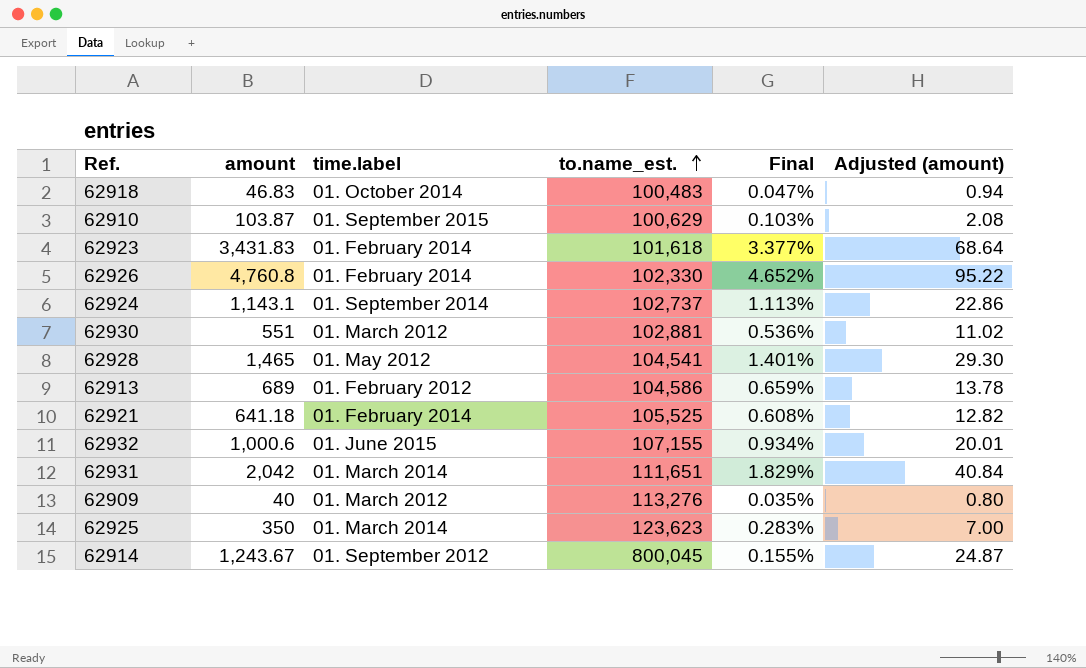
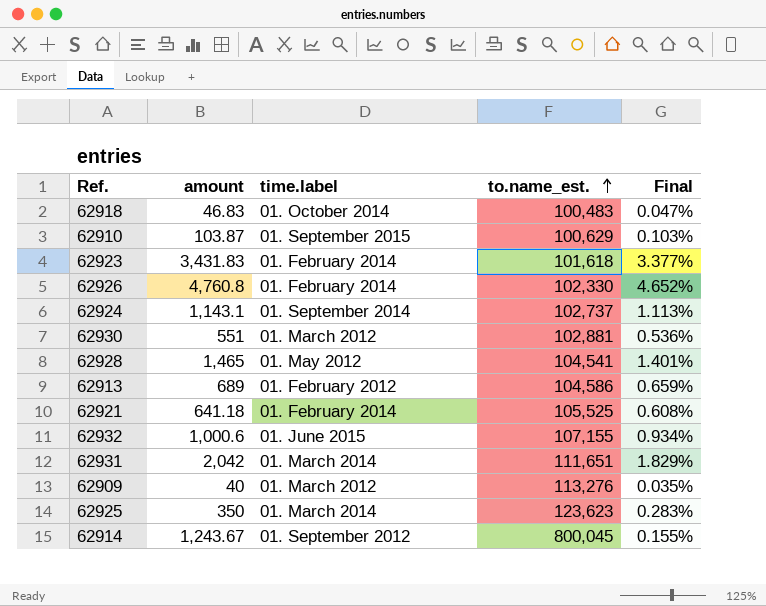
column Adjusted (amount) | formula: [amount] * 0.02 -> none

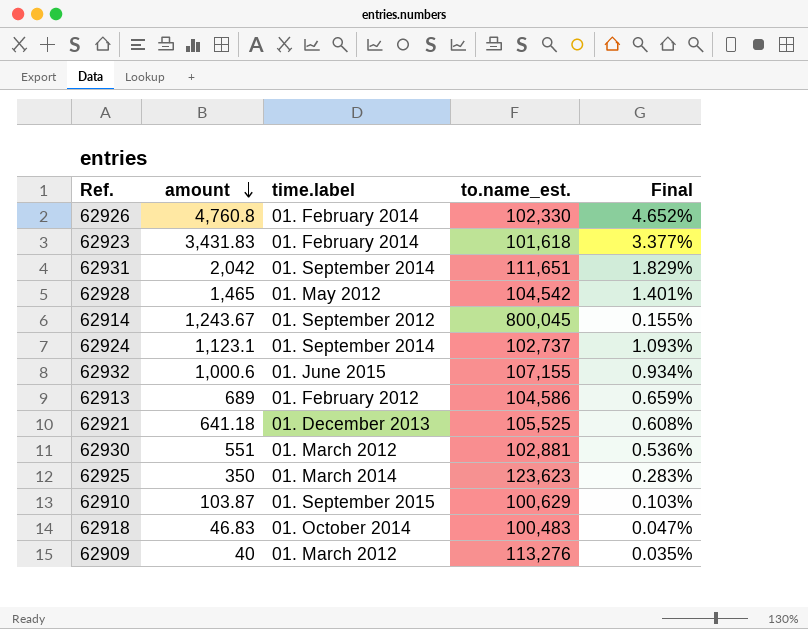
row order: to.name_est. ascending -> amount descending
62931 | time.label: 01. March 2014 -> 01. September 2014
62928 | to.name_est.: 104,541 -> 104,542
62924 | amount: 1,143.1 -> 1,123.1
62924 | Final: 1.113% -> 1.093%
62921 | time.label: 01. February 2014 -> 01. December 2013

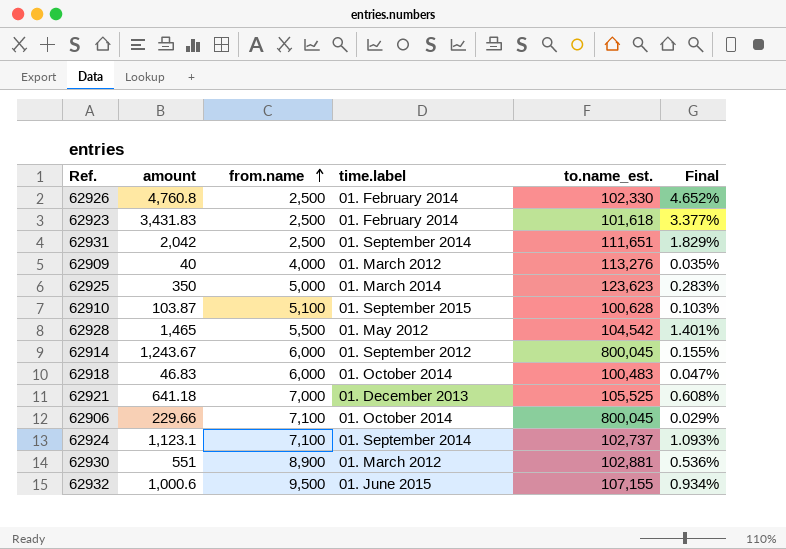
row order: amount descending -> from.name ascending
column from.name | position: none -> 3
row 62913: 689 | 01. February 2012 | 104,586 | 0.659% -> none
62910 | to.name_est.: 100,629 -> 100,628
row 62906: none -> 229.66 | 7,100 | 01. October 2014 | 800,045 | 0.029%

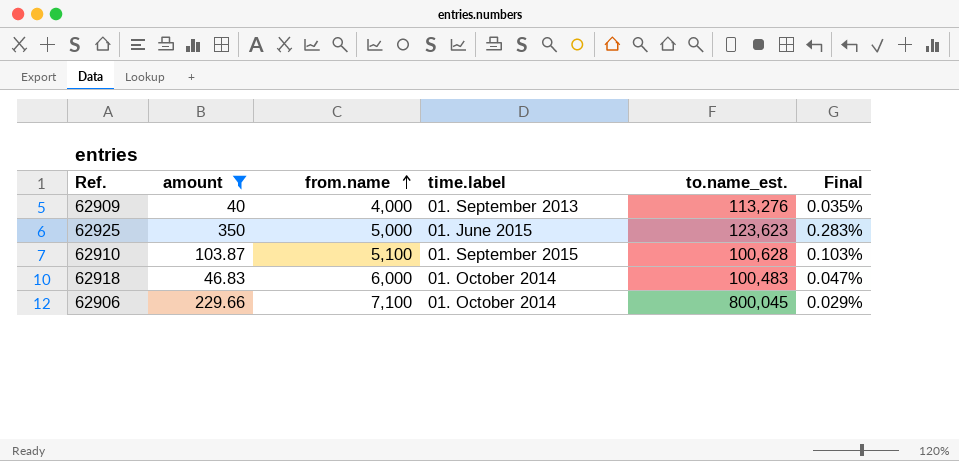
filter: none -> amount <= 350
62909 | time.label: 01. March 2012 -> 01. September 2013
62925 | time.label: 01. March 2014 -> 01. June 2015

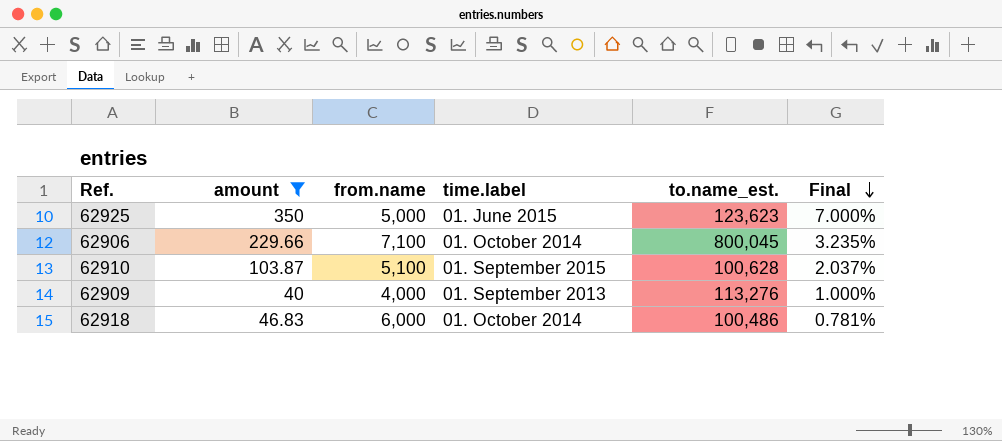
row order: from.name ascending -> Final descending
column Final | formula: [amount] / [to.name_est.] -> [amount] / [from.name]
62918 | to.name_est.: 100,483 -> 100,486

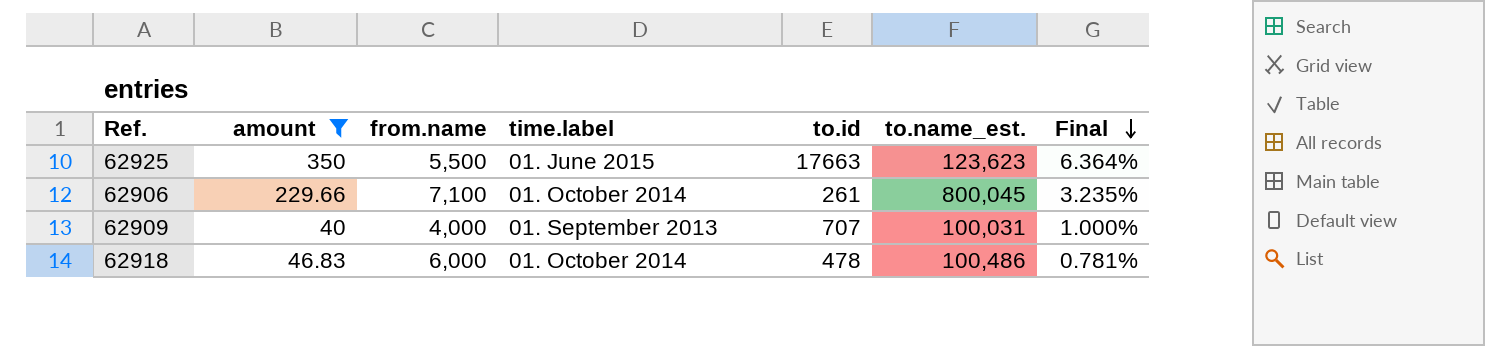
column to.id | position: none -> 5
row 62910: 103.87 | 5,100 | 01. September 2015 | 100,628 | 2.037% -> none
62925 | from.name: 5,000 -> 5,500
62925 | Final: 7.000% -> 6.364%
62909 | to.name_est.: 113,276 -> 100,031

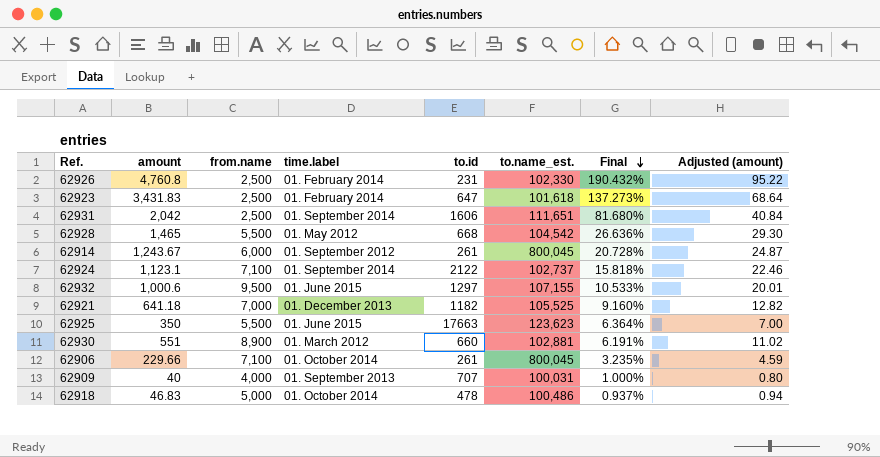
filter: amount <= 350 -> none
column Adjusted (amount) | formula: none -> [amount] * 0.02
62918 | from.name: 6,000 -> 5,000
62918 | Final: 0.781% -> 0.937%

